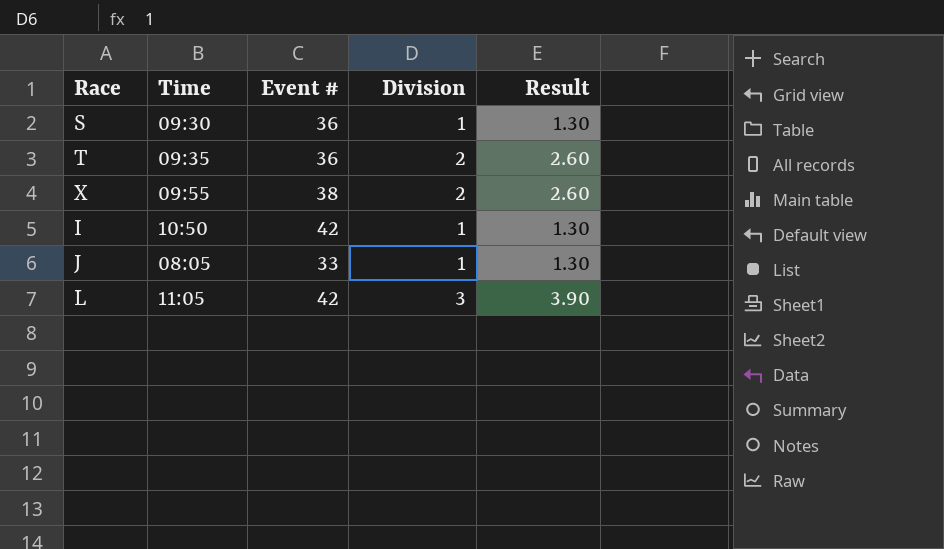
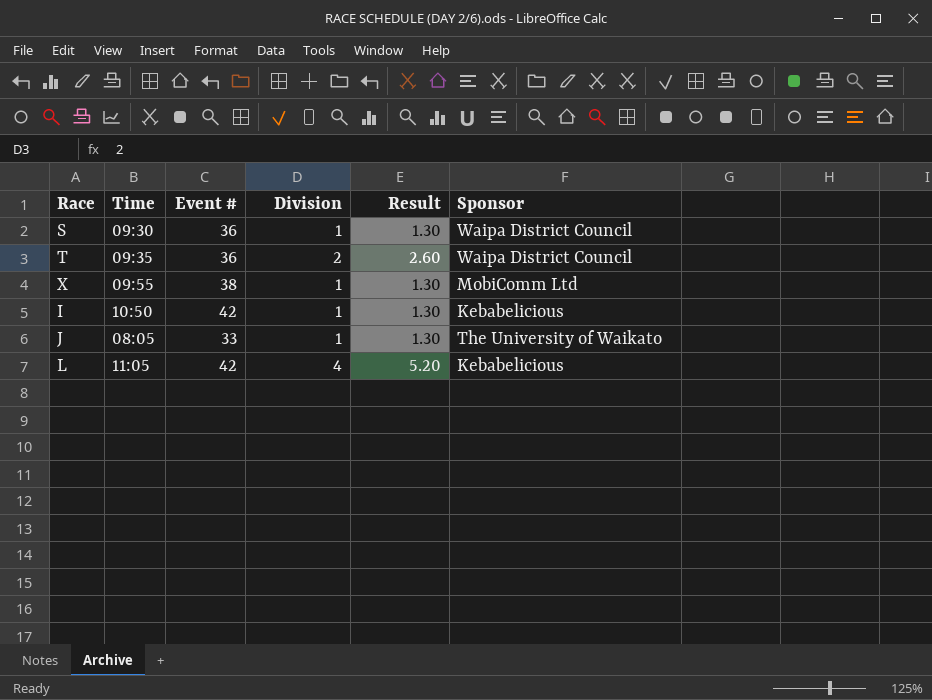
column Sponsor | position: none -> 6
X | Division: 2 -> 1
X | Result: 2.60 -> 1.30
L | Division: 3 -> 4
L | Result: 3.90 -> 5.20

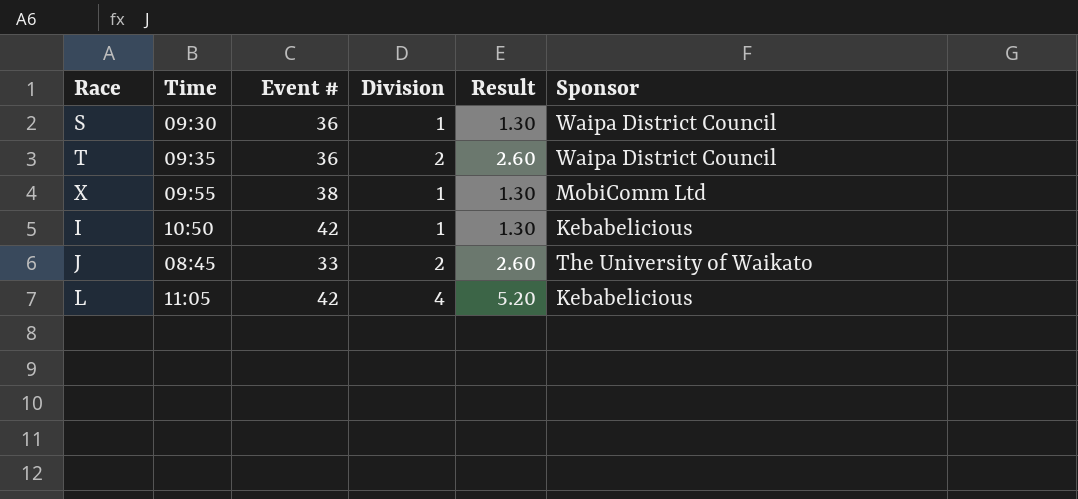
J | Time: 08:05 -> 08:45
J | Division: 1 -> 2
J | Result: 1.30 -> 2.60

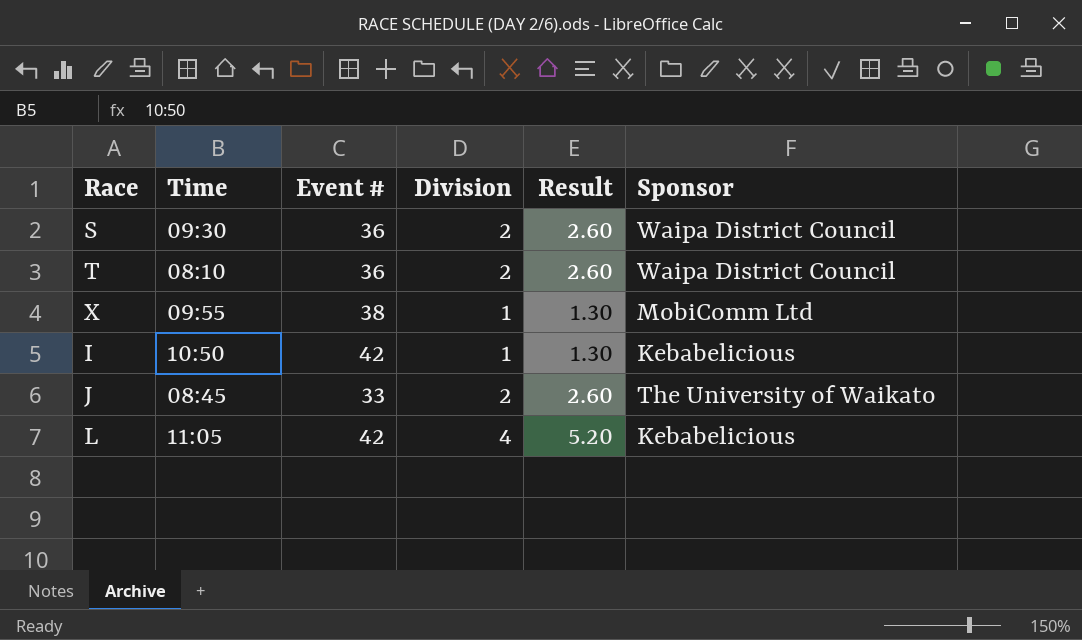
S | Division: 1 -> 2
S | Result: 1.30 -> 2.60
T | Time: 09:35 -> 08:10

